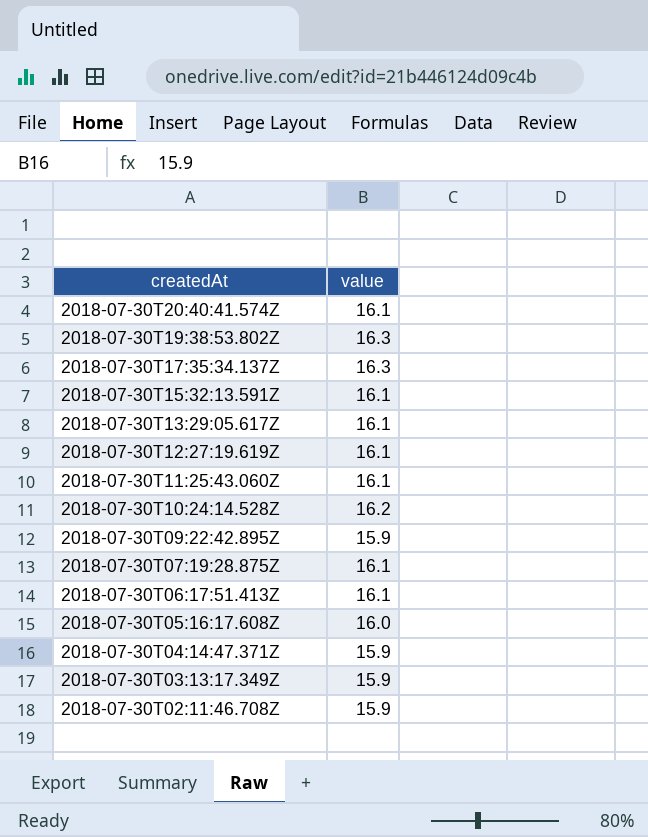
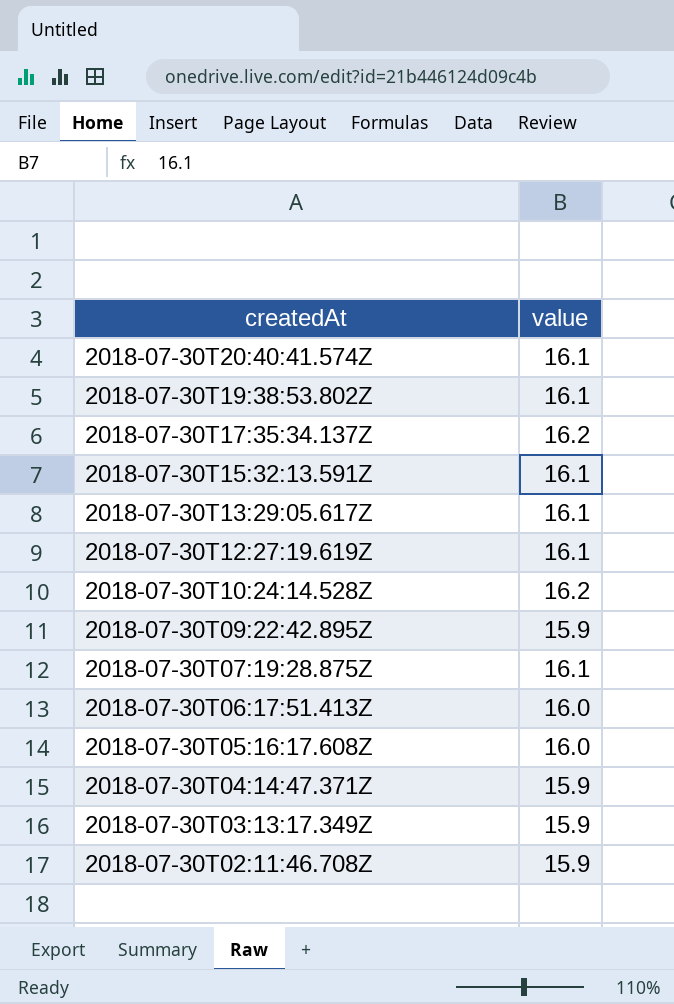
row 2018-07-30T11:25:43.060Z: 16.1 -> none
2018-07-30T19:38:53.802Z | value: 16.3 -> 16.1
2018-07-30T17:35:34.137Z | value: 16.3 -> 16.2
2018-07-30T06:17:51.413Z | value: 16.1 -> 16.0

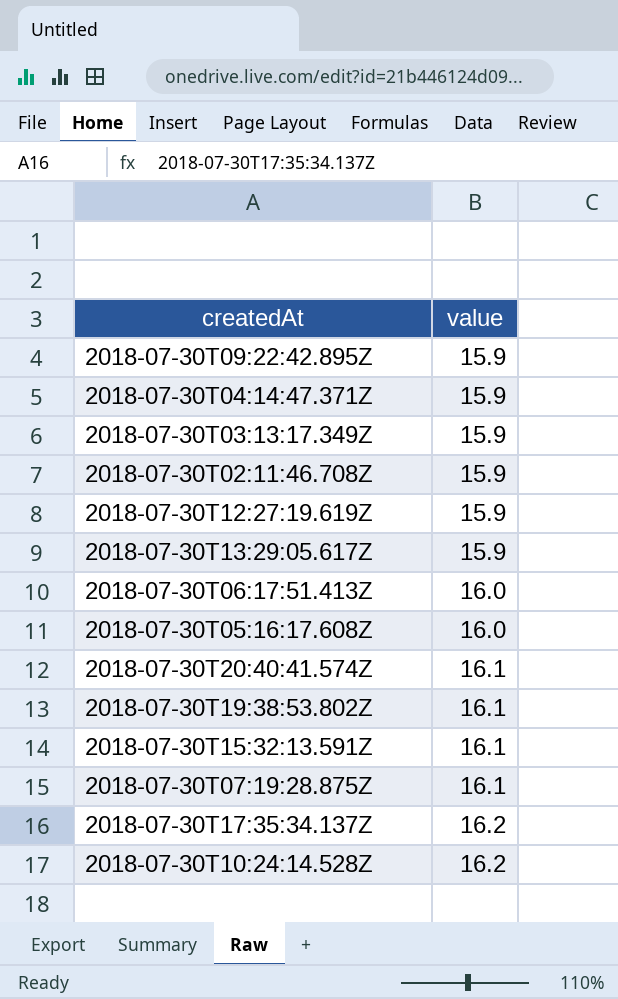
row order: createdAt descending -> value ascending
2018-07-30T12:27:19.619Z | value: 16.1 -> 15.9
2018-07-30T13:29:05.617Z | value: 16.1 -> 15.9

